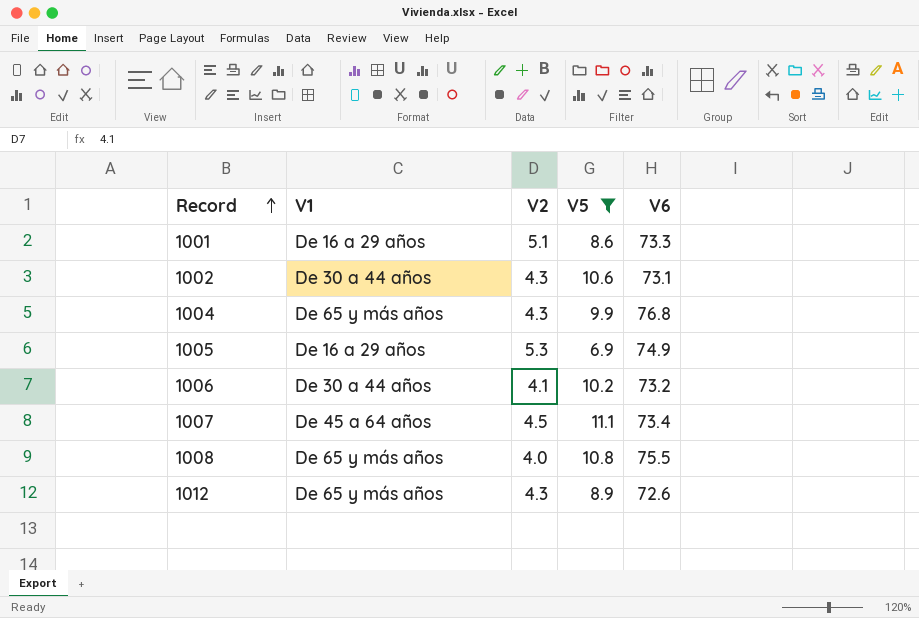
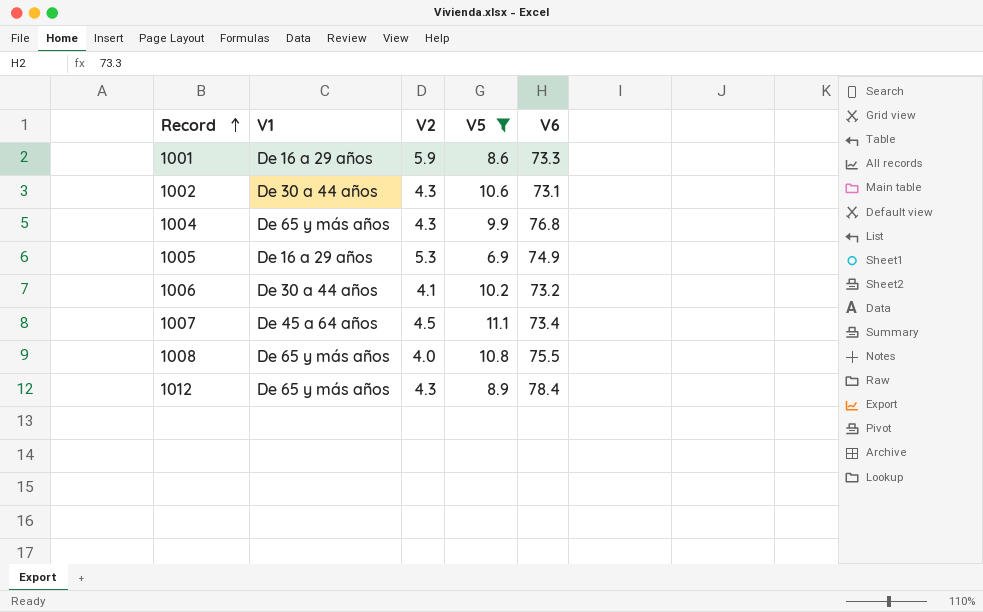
1001 | V2: 5.1 -> 5.9
1012 | V6: 72.6 -> 78.4

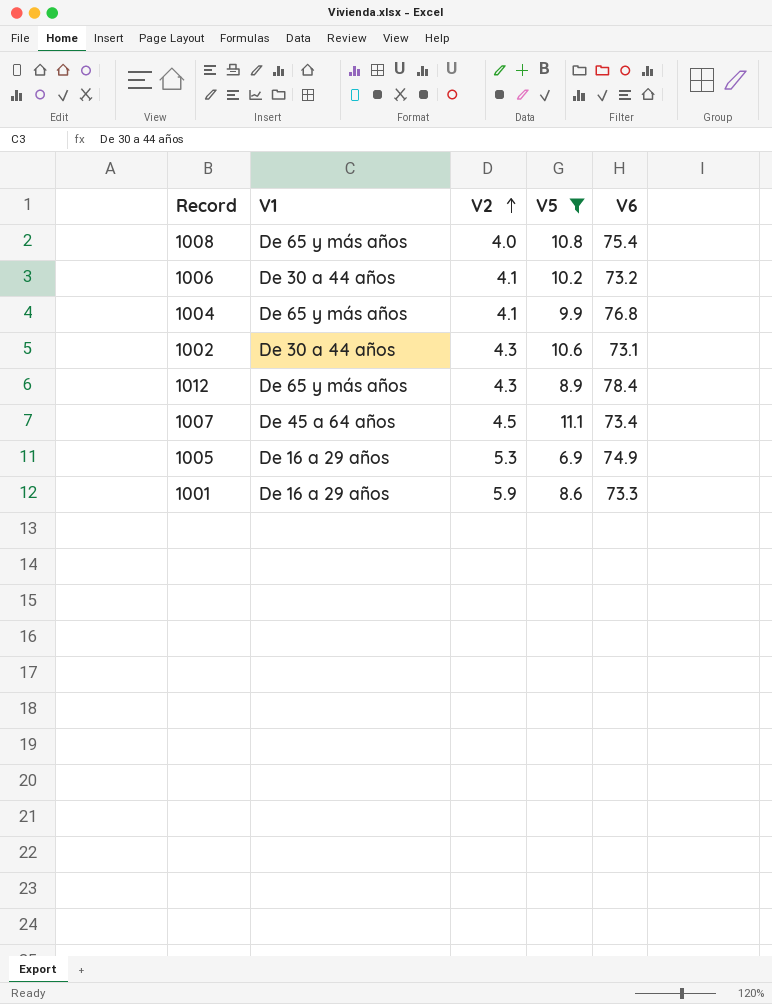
row order: Record ascending -> V2 ascending
1008 | V6: 75.5 -> 75.4
1004 | V2: 4.3 -> 4.1

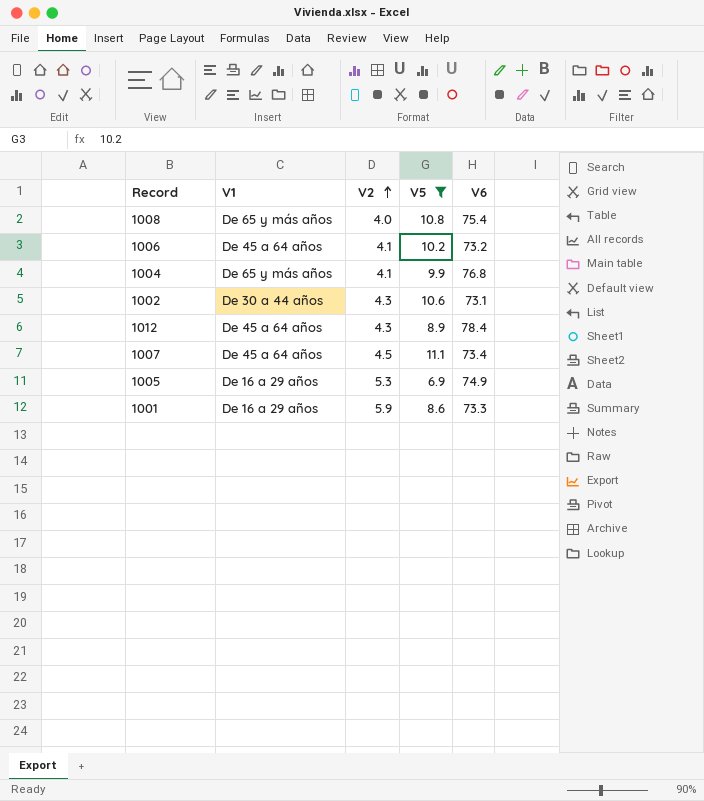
1006 | V1: De 30 a 44 años -> De 45 a 64 años
1012 | V1: De 65 y más años -> De 45 a 64 años

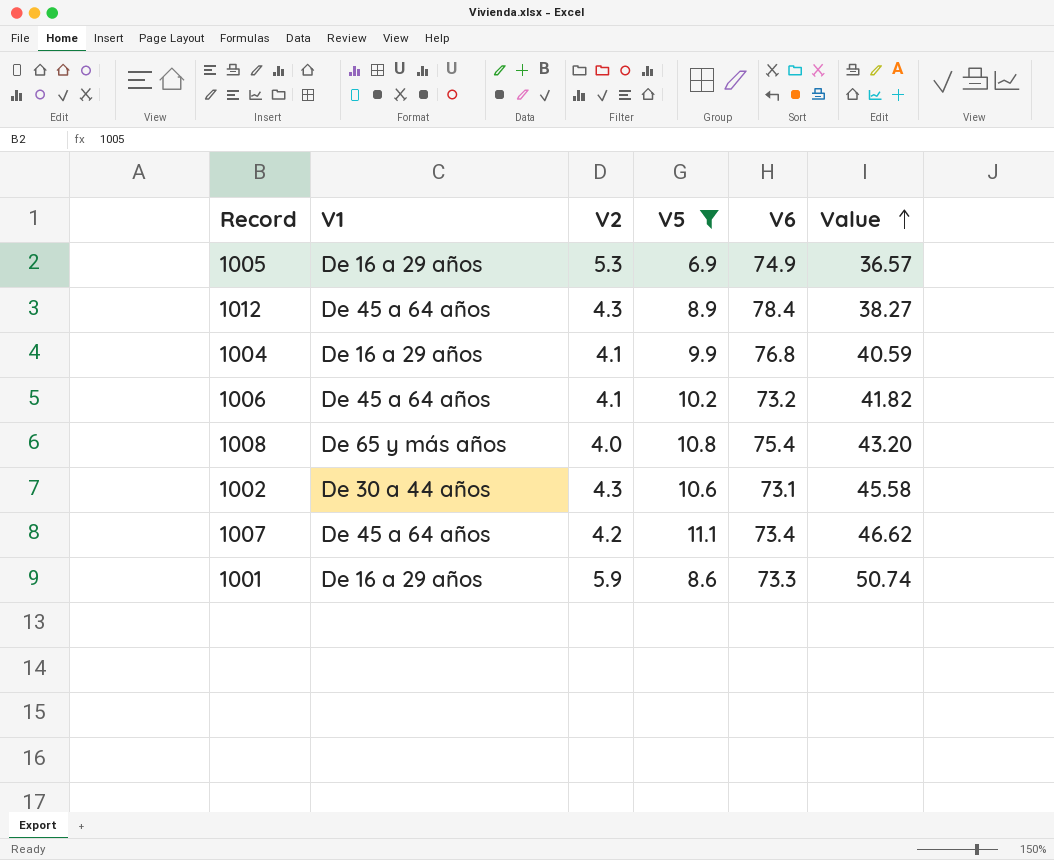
row order: V2 ascending -> Value ascending
column Value | formula: none -> [V2] * [V5]
1004 | V1: De 65 y más años -> De 16 a 29 años
1007 | V2: 4.5 -> 4.2

